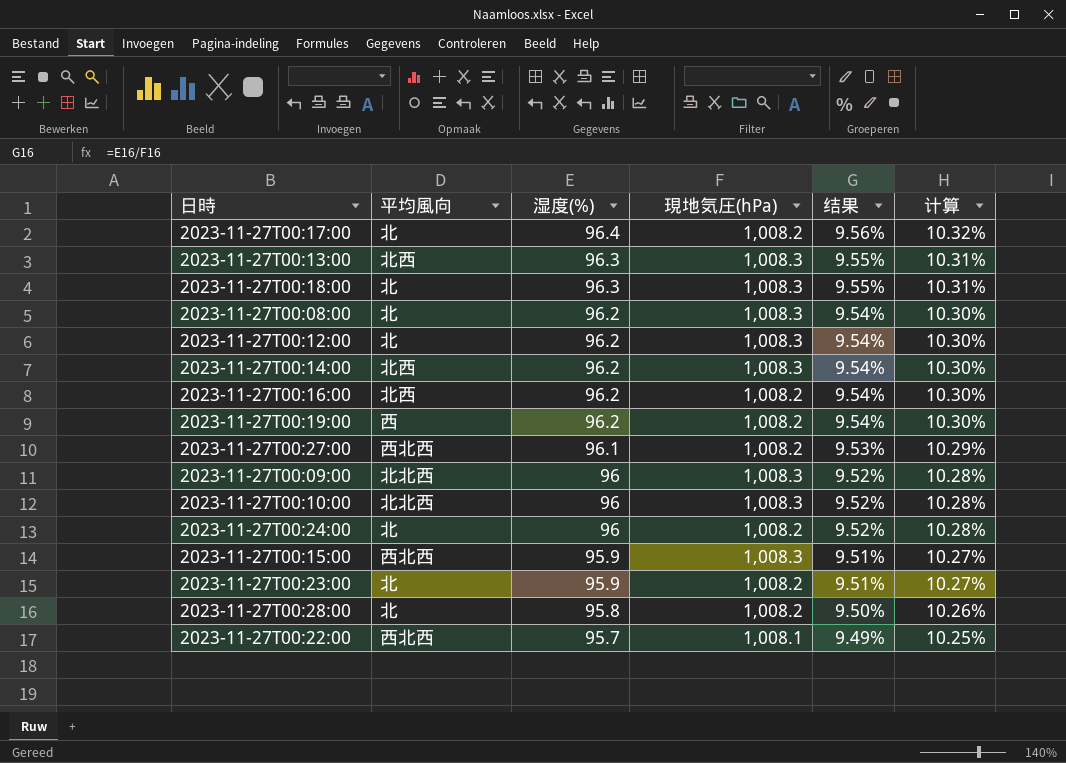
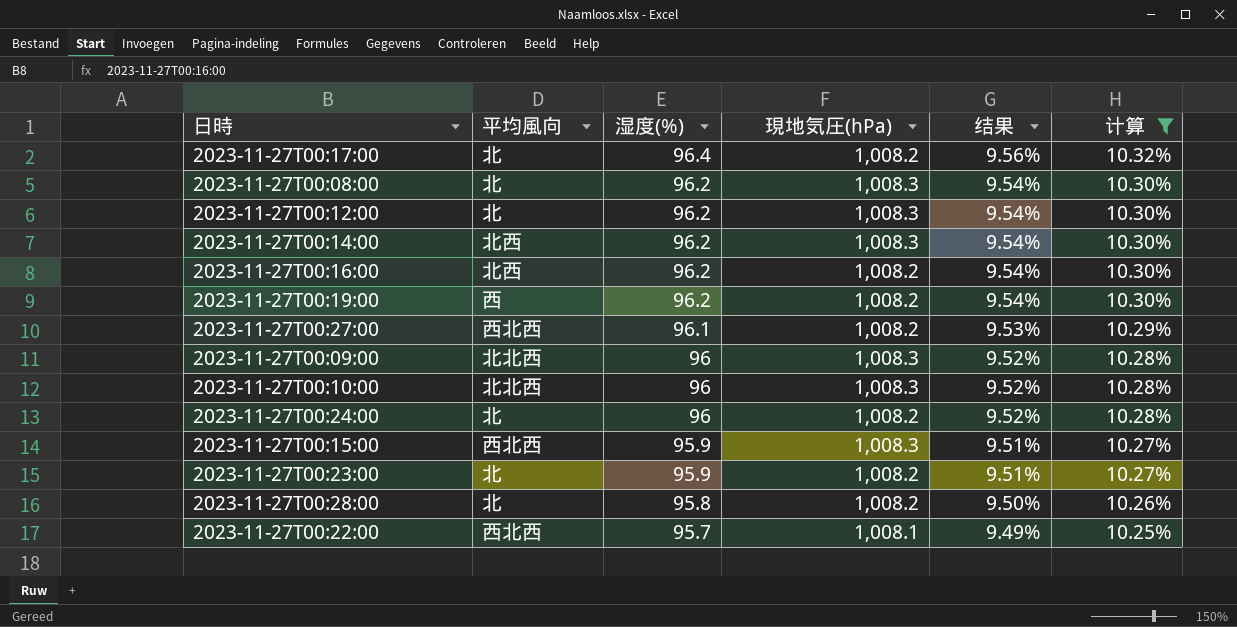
filter: none -> 计算 != 10.31%

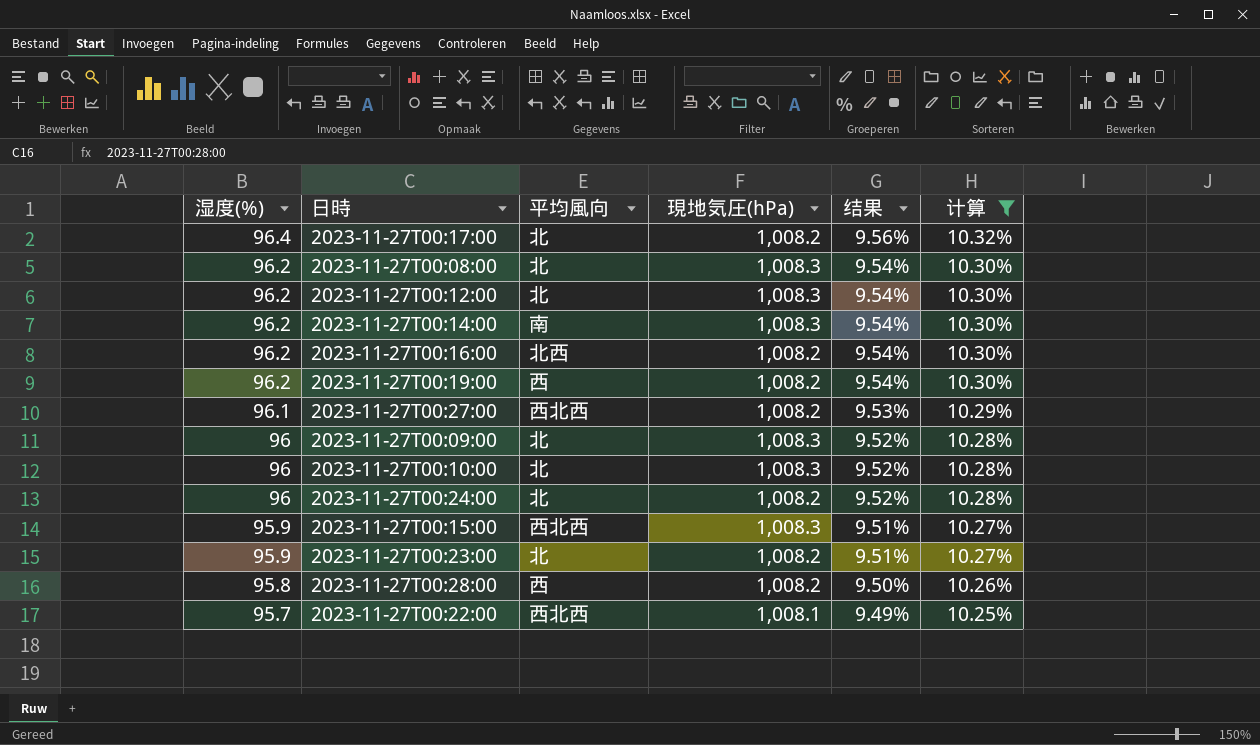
column 湿度(%) | position: 3 -> 1
2023-11-27T00:14:00 | 平均風向: 北西 -> 南
2023-11-27T00:09:00 | 平均風向: 北北西 -> 北
2023-11-27T00:10:00 | 平均風向: 北北西 -> 北
2023-11-27T00:28:00 | 平均風向: 北 -> 西

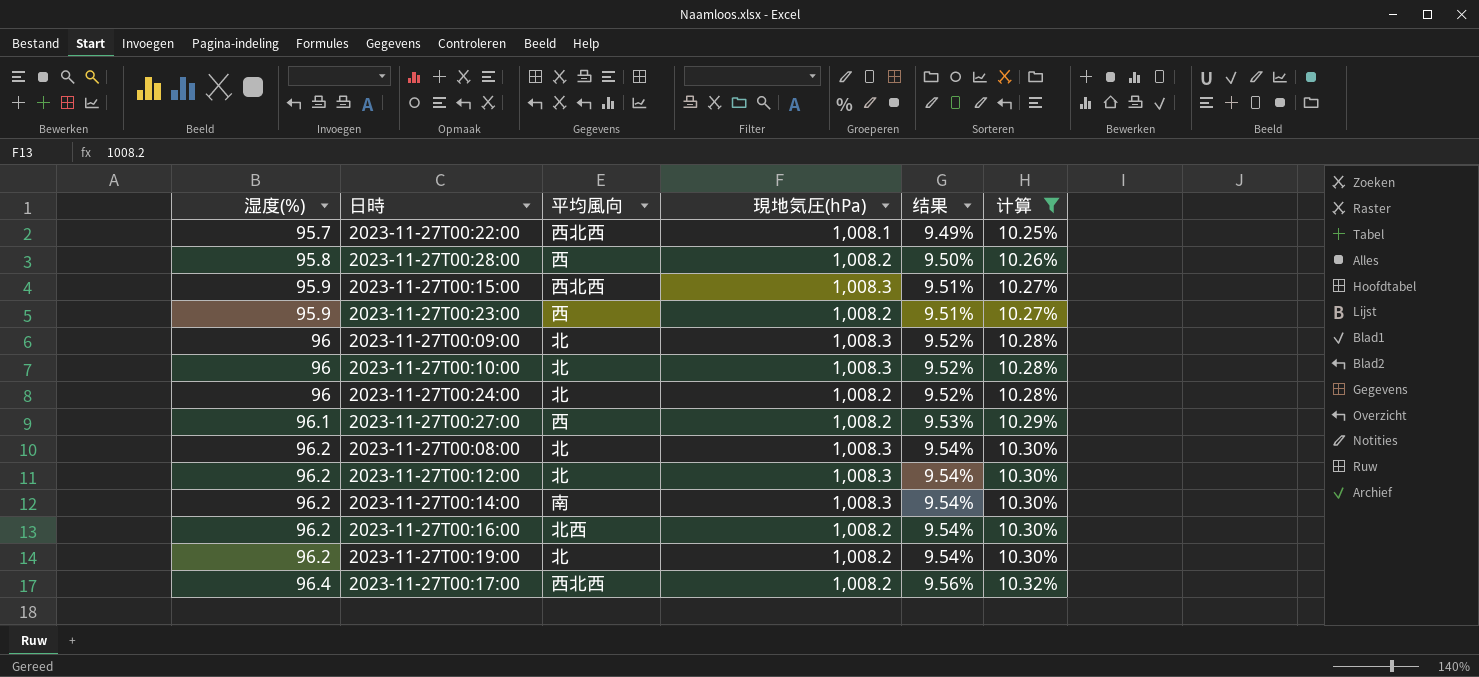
row order: 湿度(%) descending -> 湿度(%) ascending
2023-11-27T00:23:00 | 平均風向: 北 -> 西
2023-11-27T00:27:00 | 平均風向: 西北西 -> 西
2023-11-27T00:19:00 | 平均風向: 西 -> 北
2023-11-27T00:17:00 | 平均風向: 北 -> 西北西

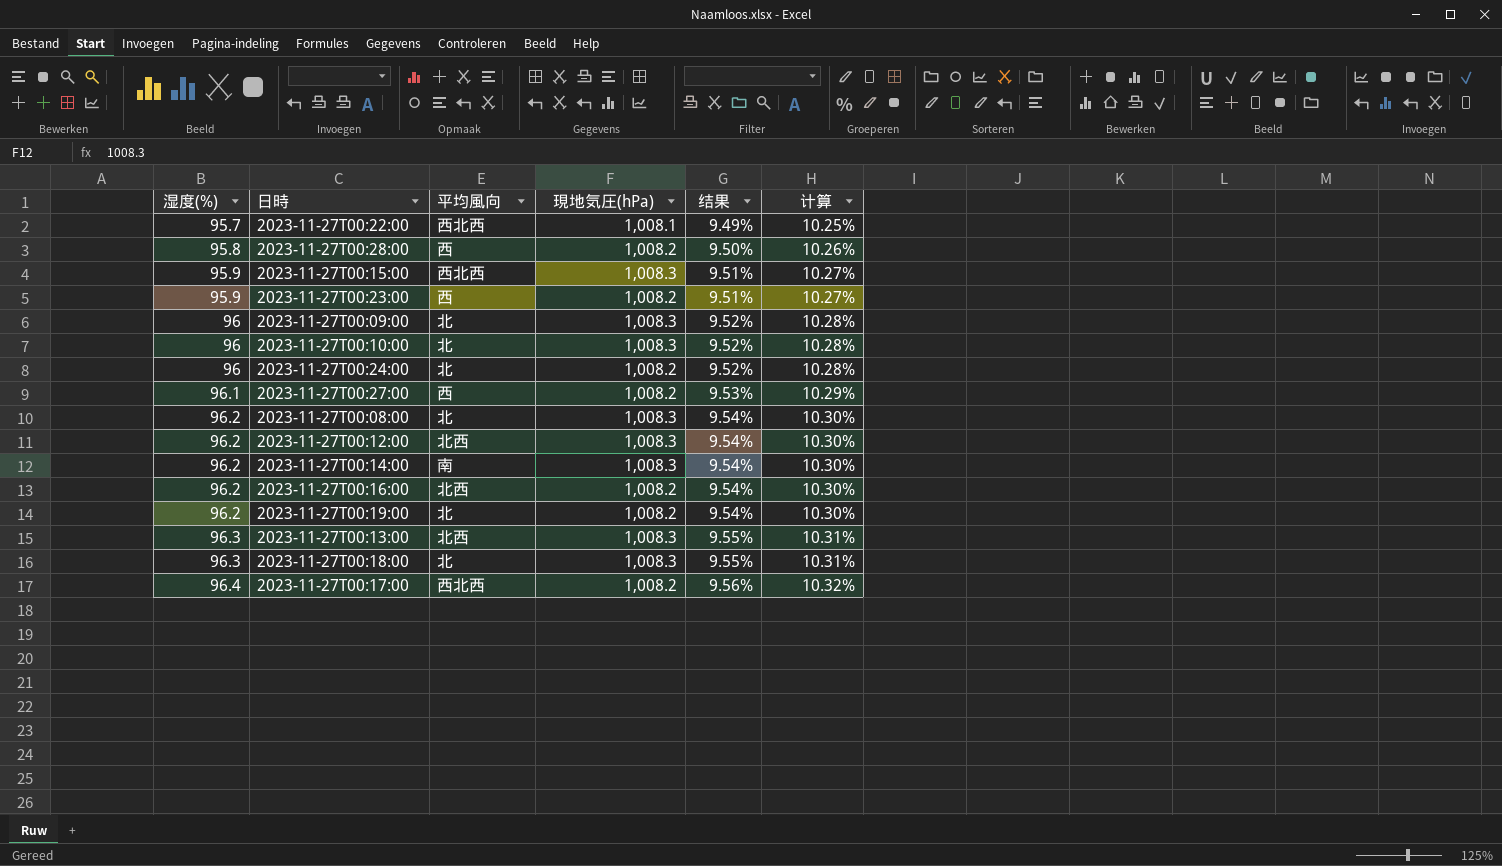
filter: 计算 != 10.31% -> none
2023-11-27T00:12:00 | 平均風向: 北 -> 北西

